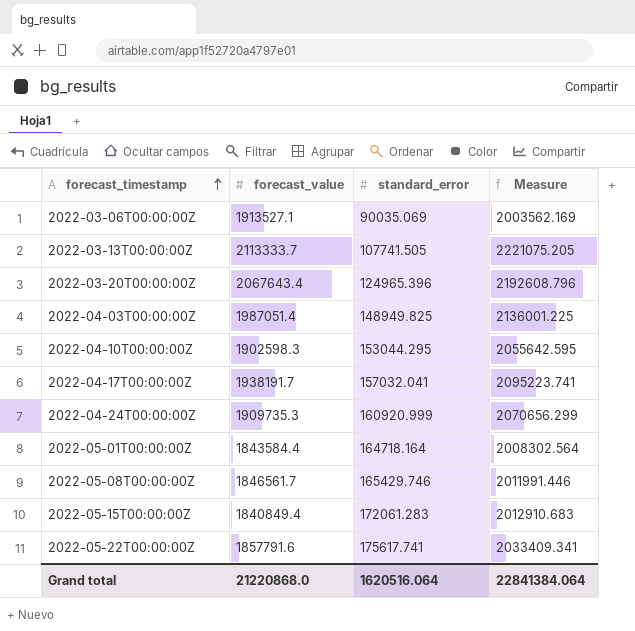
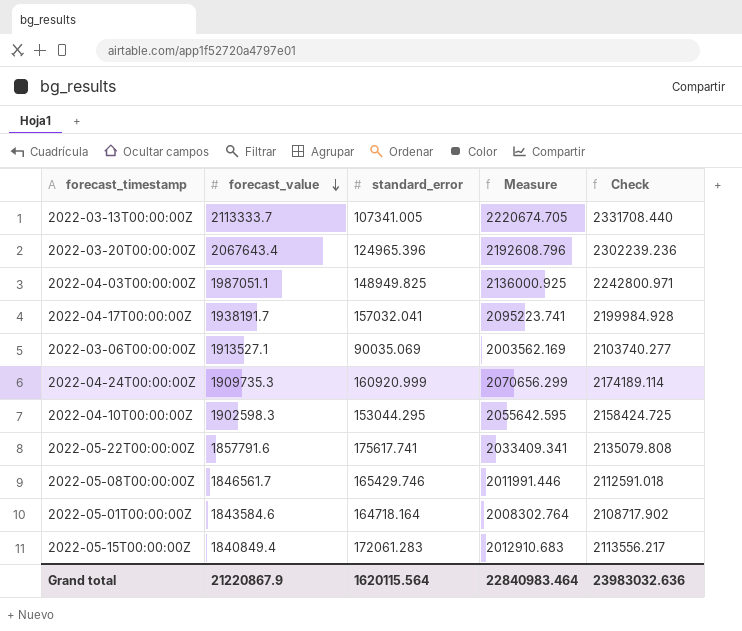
row order: forecast_timestamp ascending -> forecast_value descending
column Check | formula: none -> [Measure] * 1.05
2022-03-13T00:00:00Z | standard_error: 107741.505 -> 107341.005
2022-03-13T00:00:00Z | Measure: 2221075.205 -> 2220674.705
2022-04-03T00:00:00Z | forecast_value: 1987051.4 -> 1987051.1
2022-04-03T00:00:00Z | Measure: 2136001.225 -> 2136000.925
2022-05-01T00:00:00Z | forecast_value: 1843584.4 -> 1843584.6
2022-05-01T00:00:00Z | Measure: 2008302.564 -> 2008302.764
Grand total | forecast_value: 21220868.0 -> 21220867.9
Grand total | standard_error: 1620516.064 -> 1620115.564
Grand total | Measure: 22841384.064 -> 22840983.464

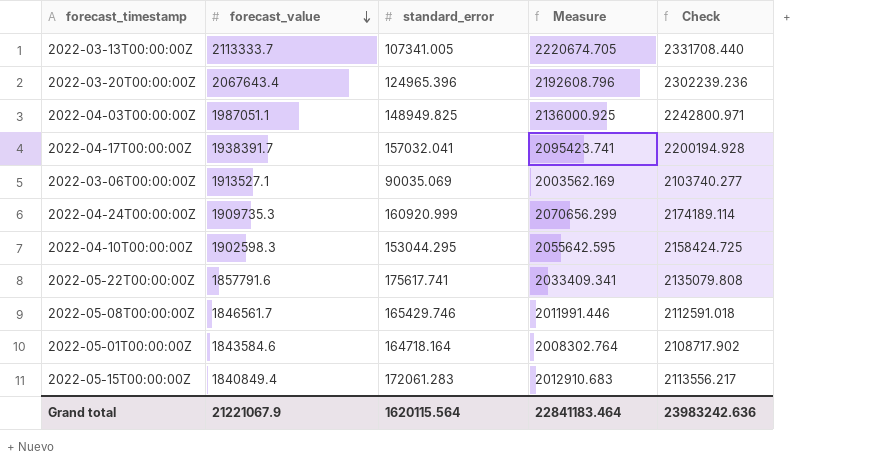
2022-04-17T00:00:00Z | forecast_value: 1938191.7 -> 1938391.7
2022-04-17T00:00:00Z | Measure: 2095223.741 -> 2095423.741
2022-04-17T00:00:00Z | Check: 2199984.928 -> 2200194.928
Grand total | forecast_value: 21220867.9 -> 21221067.9
Grand total | Measure: 22840983.464 -> 22841183.464
Grand total | Check: 23983032.636 -> 23983242.636

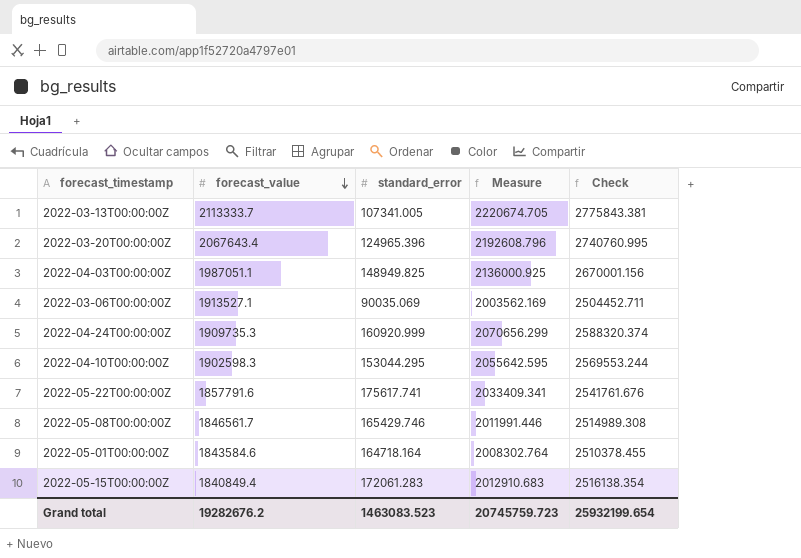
column Check | formula: [Measure] * 1.05 -> [Measure] * 1.25
row 2022-04-17T00:00:00Z: 1938391.7 | 157032.041 | 2095423.741 | 2200194.928 -> none
Grand total | forecast_value: 21221067.9 -> 19282676.2
Grand total | standard_error: 1620115.564 -> 1463083.523
Grand total | Measure: 22841183.464 -> 20745759.723
Grand total | Check: 23983242.636 -> 25932199.654

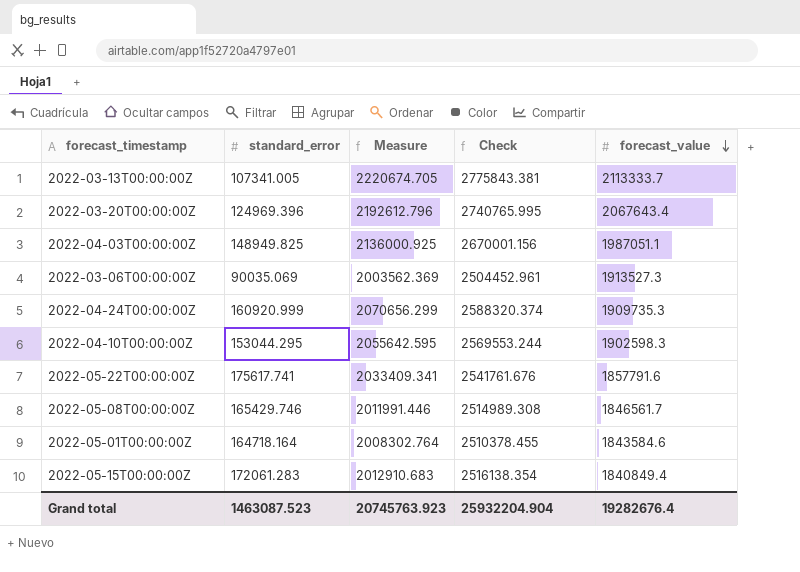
column forecast_value | position: 2 -> 5
2022-03-20T00:00:00Z | standard_error: 124965.396 -> 124969.396
2022-03-20T00:00:00Z | Measure: 2192608.796 -> 2192612.796
2022-03-20T00:00:00Z | Check: 2740760.995 -> 2740765.995
2022-03-06T00:00:00Z | Measure: 2003562.169 -> 2003562.369
2022-03-06T00:00:00Z | Check: 2504452.711 -> 2504452.961
2022-03-06T00:00:00Z | forecast_value: 1913527.1 -> 1913527.3
Grand total | standard_error: 1463083.523 -> 1463087.523
Grand total | Measure: 20745759.723 -> 20745763.923
Grand total | Check: 25932199.654 -> 25932204.904
Grand total | forecast_value: 19282676.2 -> 19282676.4

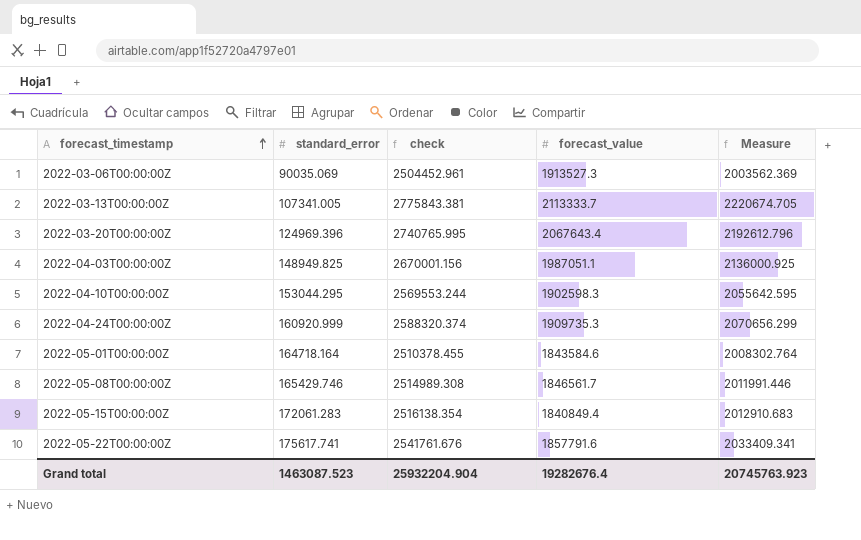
row order: forecast_value descending -> forecast_timestamp ascending
column name: Check -> check
column Measure | position: 3 -> 5

